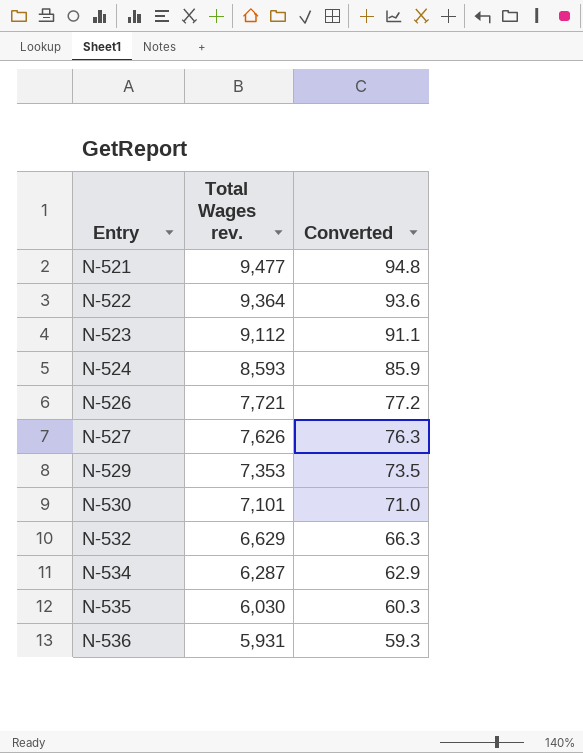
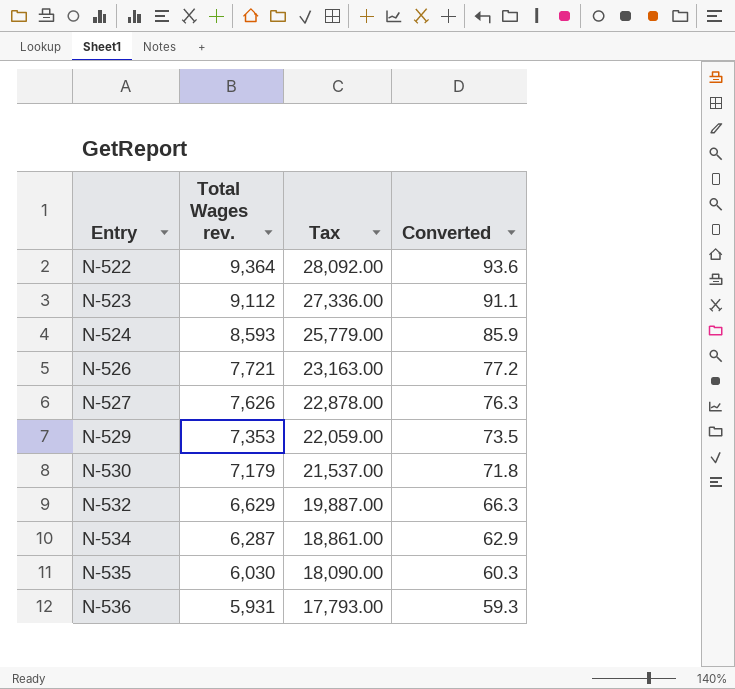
column Tax | formula: none -> [Total Wages rev.] * 3
row N-521: 9,477 | 94.8 -> none
N-530 | Total Wages rev.: 7,101 -> 7,179
N-530 | Converted: 71.0 -> 71.8

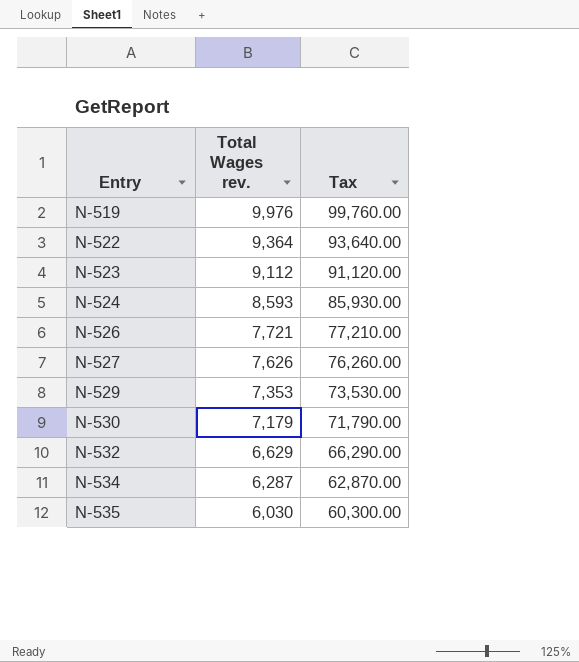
column Converted | formula: [Total Wages rev.] * 0.01 -> none
column Tax | formula: [Total Wages rev.] * 3 -> [Total Wages rev.] * 10
row N-536: 5,931 | 17,793.00 | 59.3 -> none
row N-519: none -> 9,976 | 99,760.00

